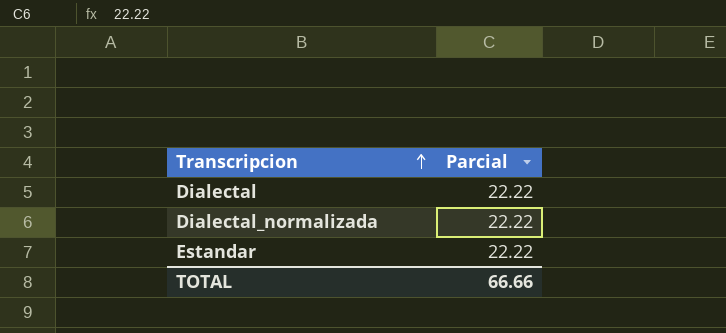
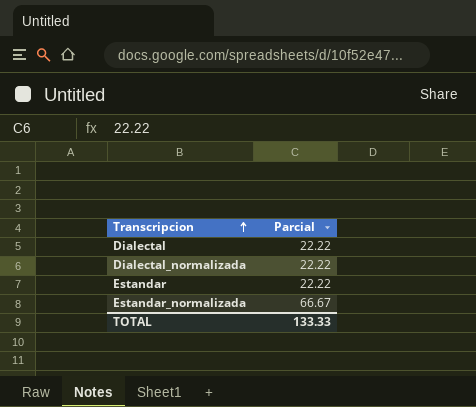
row Estandar_normalizada: none -> 66.67
TOTAL | Parcial: 66.66 -> 133.33

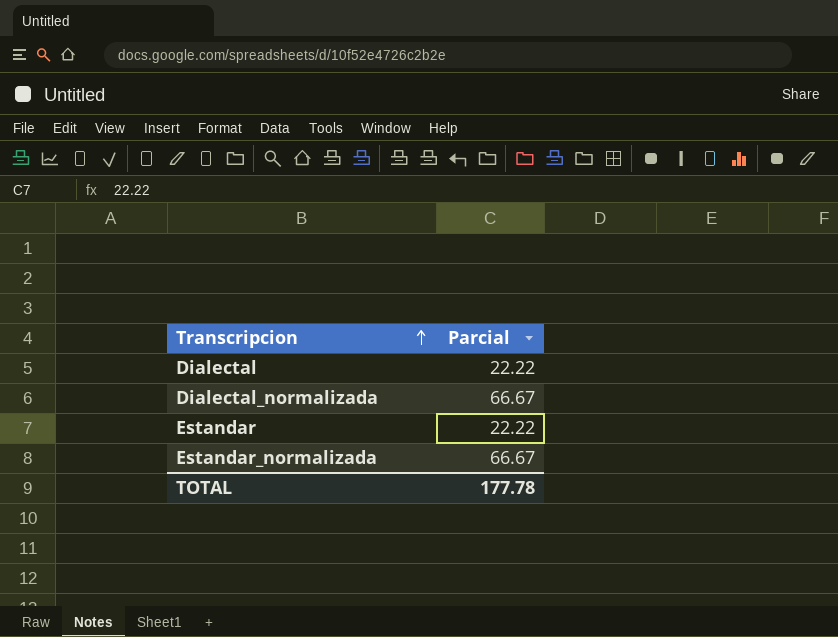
Dialectal_normalizada | Parcial: 22.22 -> 66.67
TOTAL | Parcial: 133.33 -> 177.78

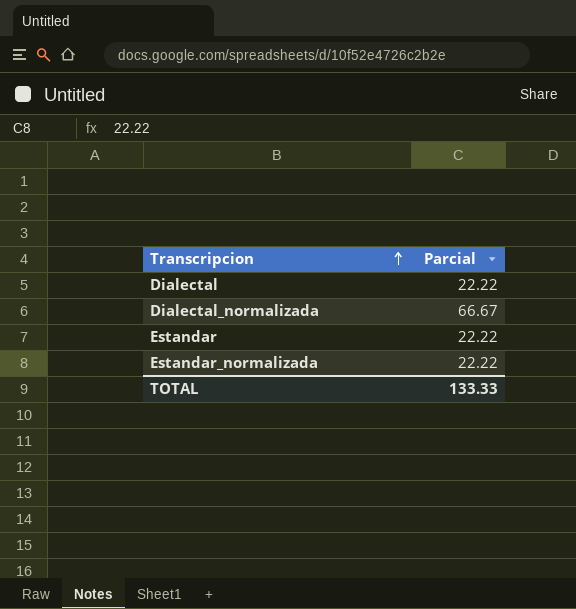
Estandar_normalizada | Parcial: 66.67 -> 22.22
TOTAL | Parcial: 177.78 -> 133.33

